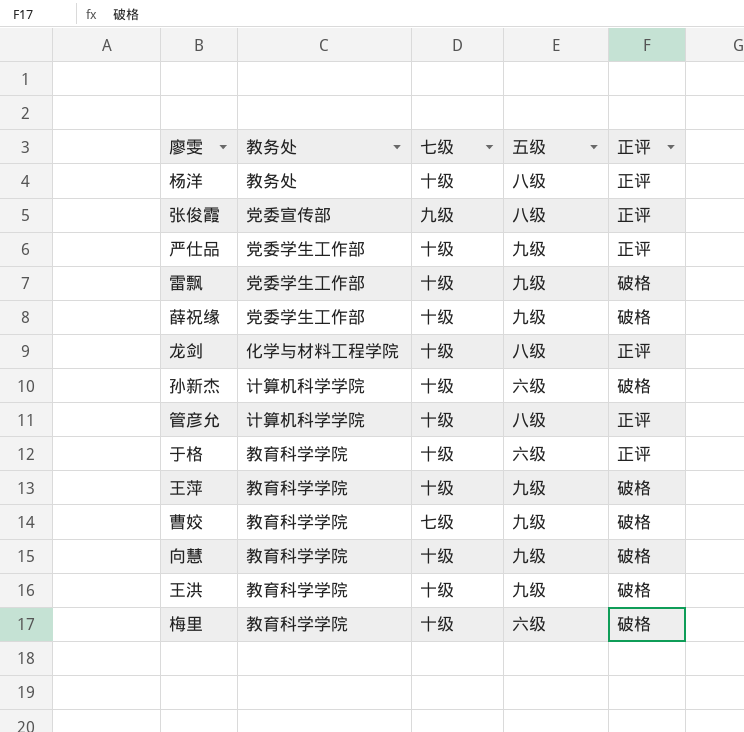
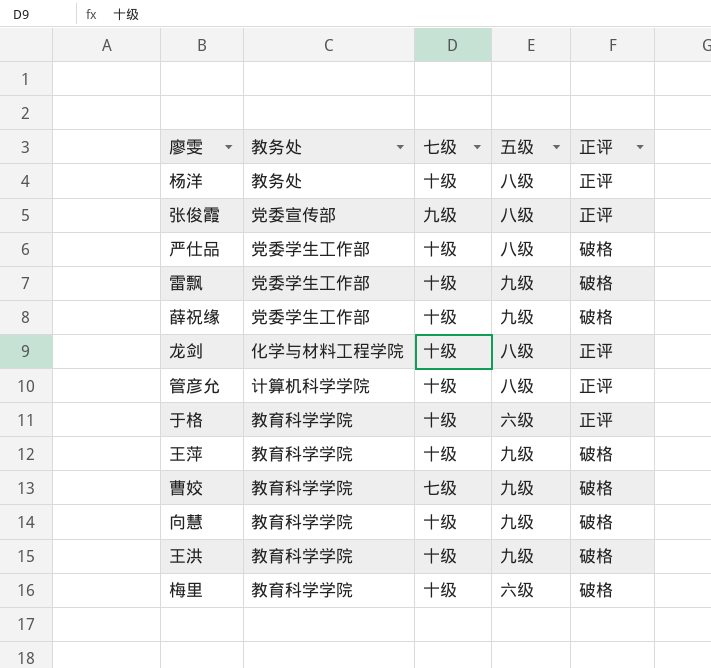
row 孙新杰: 计算机科学学院 | 十级 | 六级 | 破格 -> none
严仕品 | 五级: 九级 -> 八级
严仕品 | 正评: 正评 -> 破格

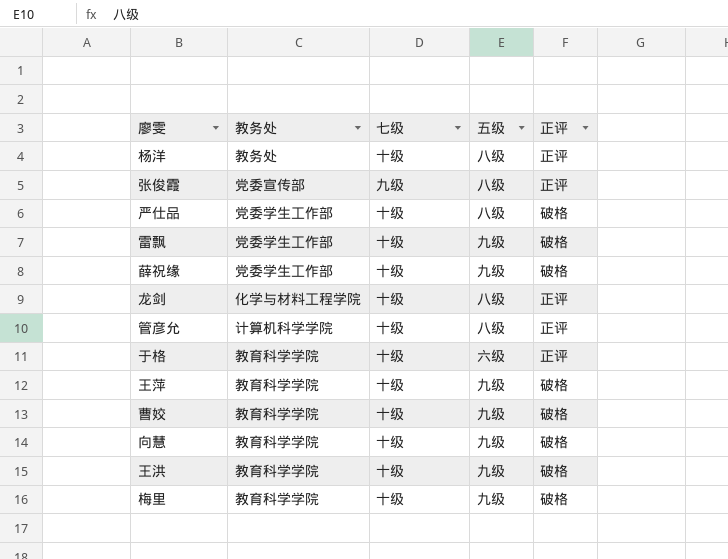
曹姣 | 七级: 七级 -> 十级
梅里 | 五级: 六级 -> 九级

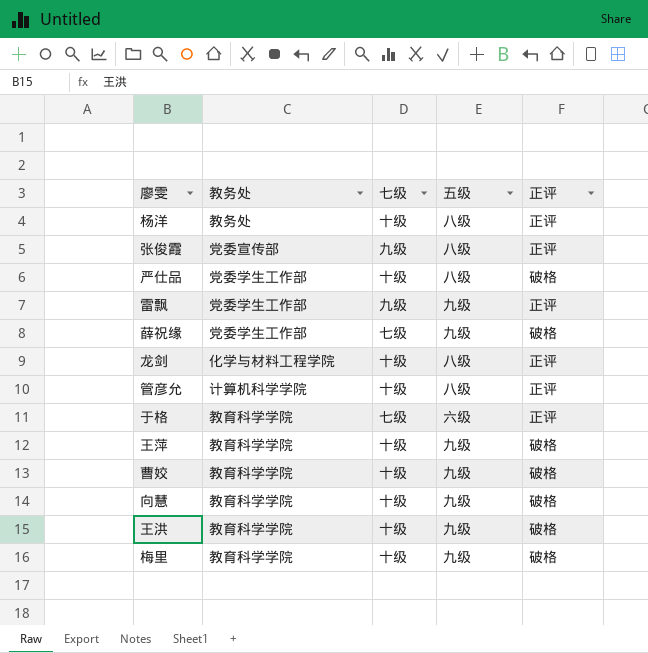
雷飘 | 七级: 十级 -> 九级
雷飘 | 正评: 破格 -> 正评
薛祝缘 | 七级: 十级 -> 七级
于格 | 七级: 十级 -> 七级

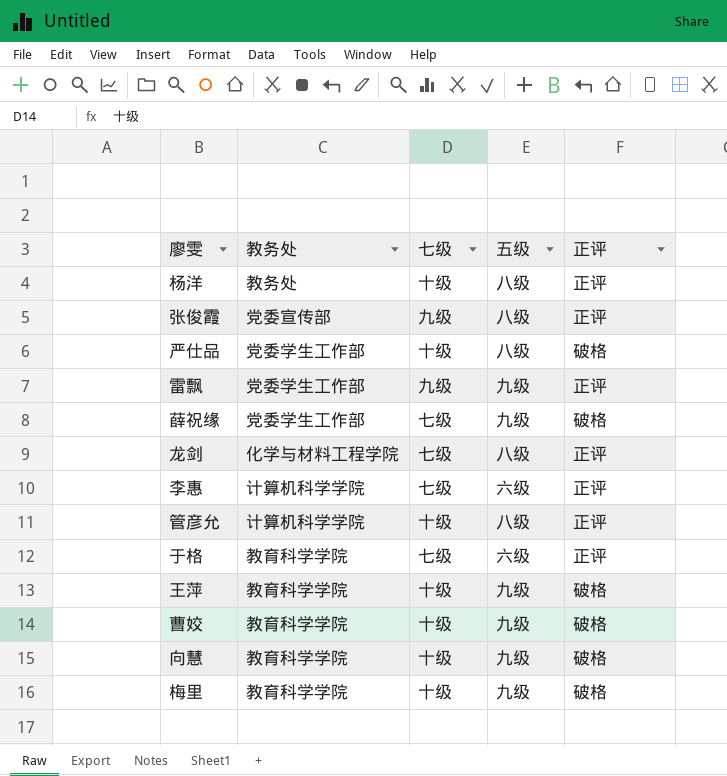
row 王洪: 教育科学学院 | 十级 | 九级 | 破格 -> none
龙剑 | 七级: 十级 -> 七级
row 李惠: none -> 计算机科学学院 | 七级 | 六级 | 正评

